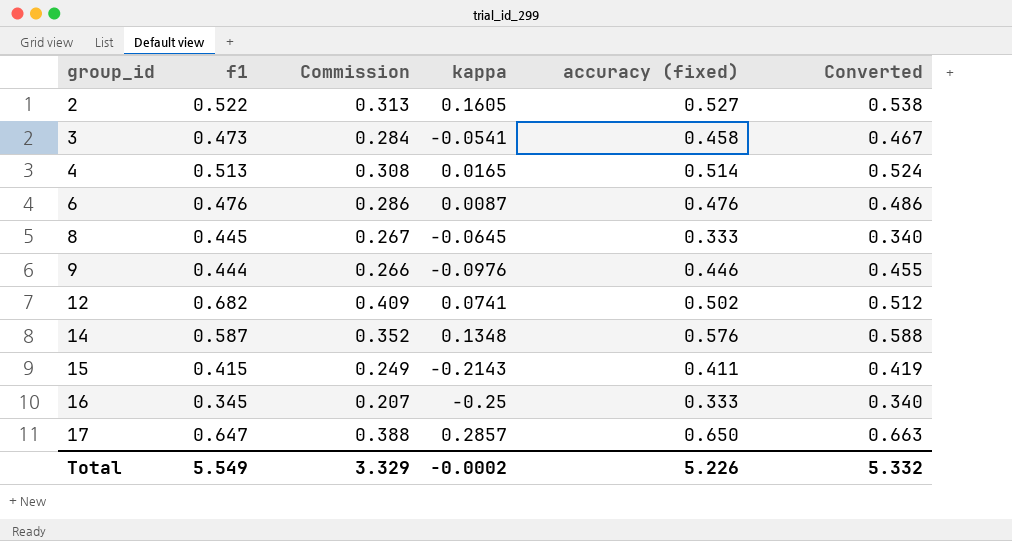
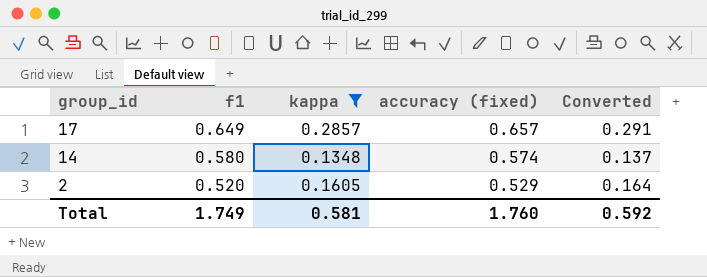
filter: none -> kappa >= 0.1348
row order: group_id ascending -> group_id descending
column Commission | formula: [f1] * 0.6 -> none
column Converted | formula: [accuracy (fixed)] * 1.02 -> [kappa] * 1.02
17 | f1: 0.647 -> 0.649
17 | accuracy (fixed): 0.650 -> 0.657
14 | f1: 0.587 -> 0.580
14 | accuracy (fixed): 0.576 -> 0.574
2 | f1: 0.522 -> 0.520
2 | accuracy (fixed): 0.527 -> 0.529
Total | f1: 5.549 -> 1.749
Total | kappa: -0.0002 -> 0.581
Total | accuracy (fixed): 5.226 -> 1.760
Total | Converted: 5.332 -> 0.592

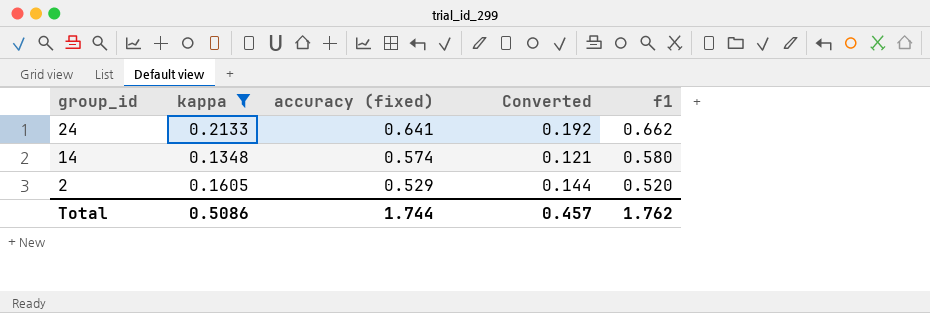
column Converted | formula: [kappa] * 1.02 -> [kappa] * 0.9
column f1 | position: 2 -> 5
row 17: 0.649 | 0.2857 | 0.657 | 0.291 -> none
row 24: none -> 0.2133 | 0.641 | 0.192 | 0.662
Total | kappa: 0.581 -> 0.5086
Total | accuracy (fixed): 1.760 -> 1.744
Total | Converted: 0.592 -> 0.457
Total | f1: 1.749 -> 1.762

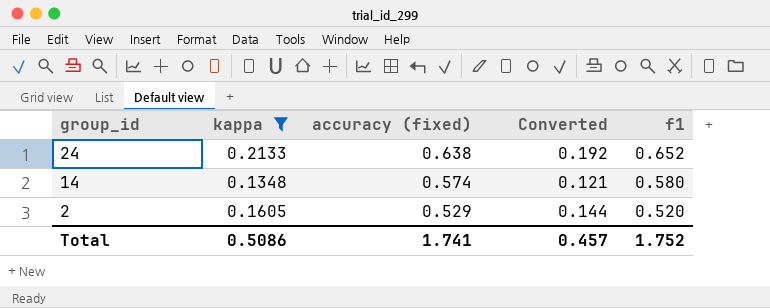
24 | accuracy (fixed): 0.641 -> 0.638
24 | f1: 0.662 -> 0.652
Total | accuracy (fixed): 1.744 -> 1.741
Total | f1: 1.762 -> 1.752

